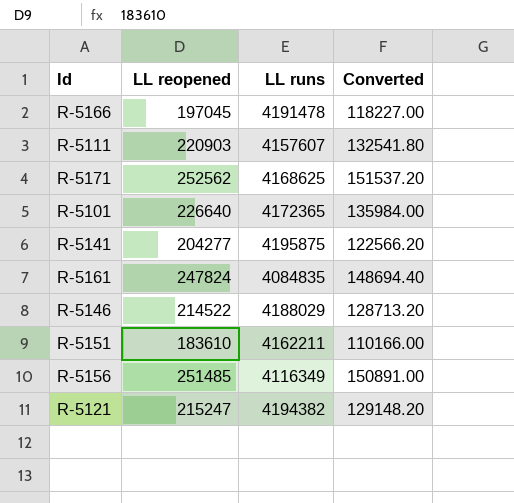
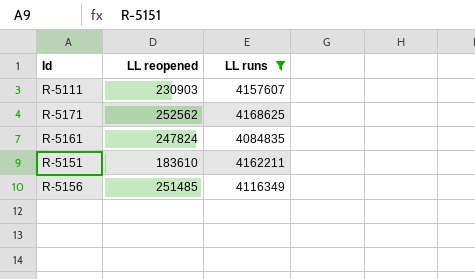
filter: none -> LL runs <= 4168625
column Converted | formula: [LL reopened] * 0.6 -> none
R-5111 | LL reopened: 220903 -> 230903

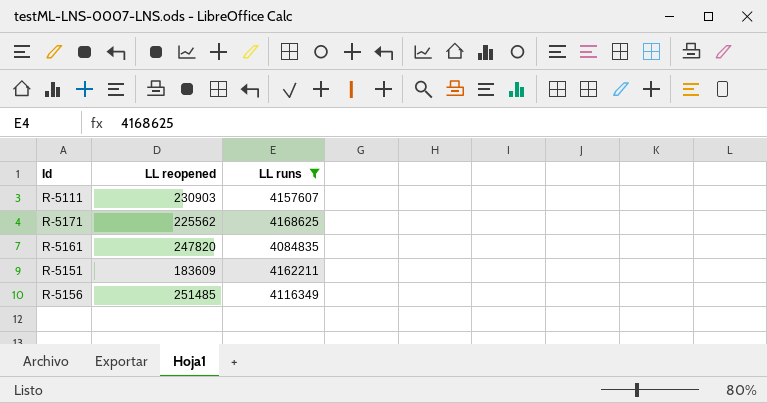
R-5171 | LL reopened: 252562 -> 225562
R-5161 | LL reopened: 247824 -> 247820
R-5151 | LL reopened: 183610 -> 183609

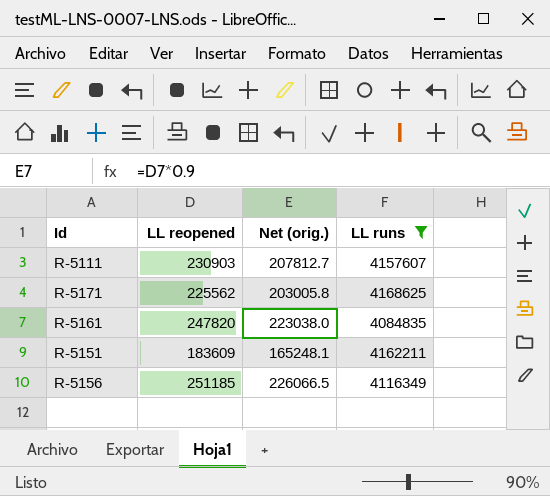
column Net (orig.) | formula: none -> [LL reopened] * 0.9
R-5156 | LL reopened: 251485 -> 251185

